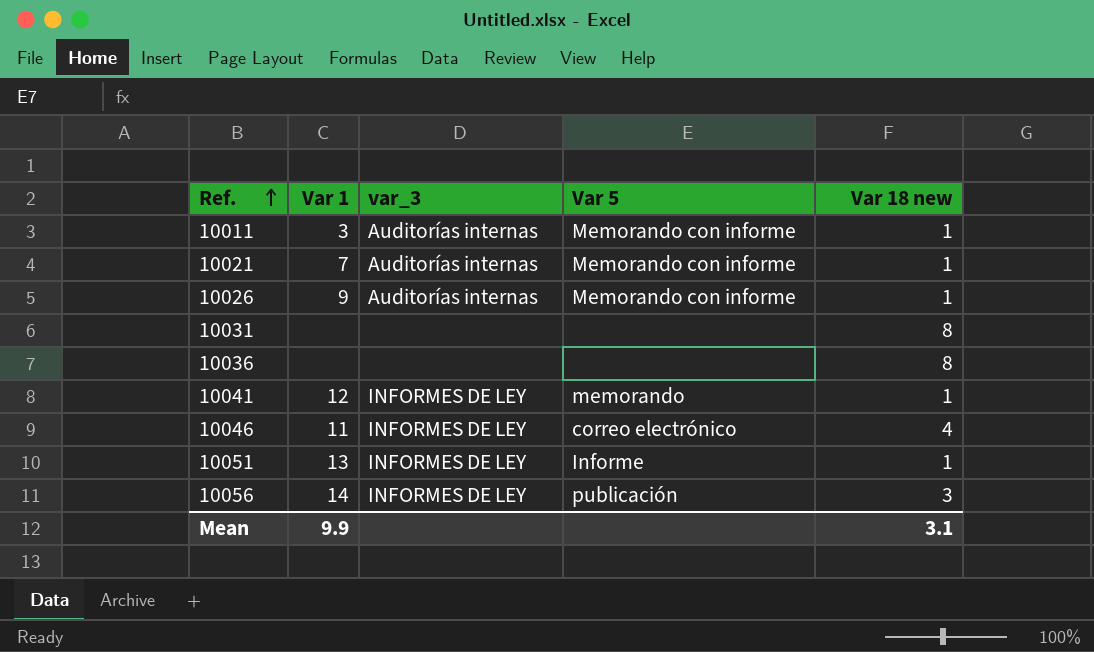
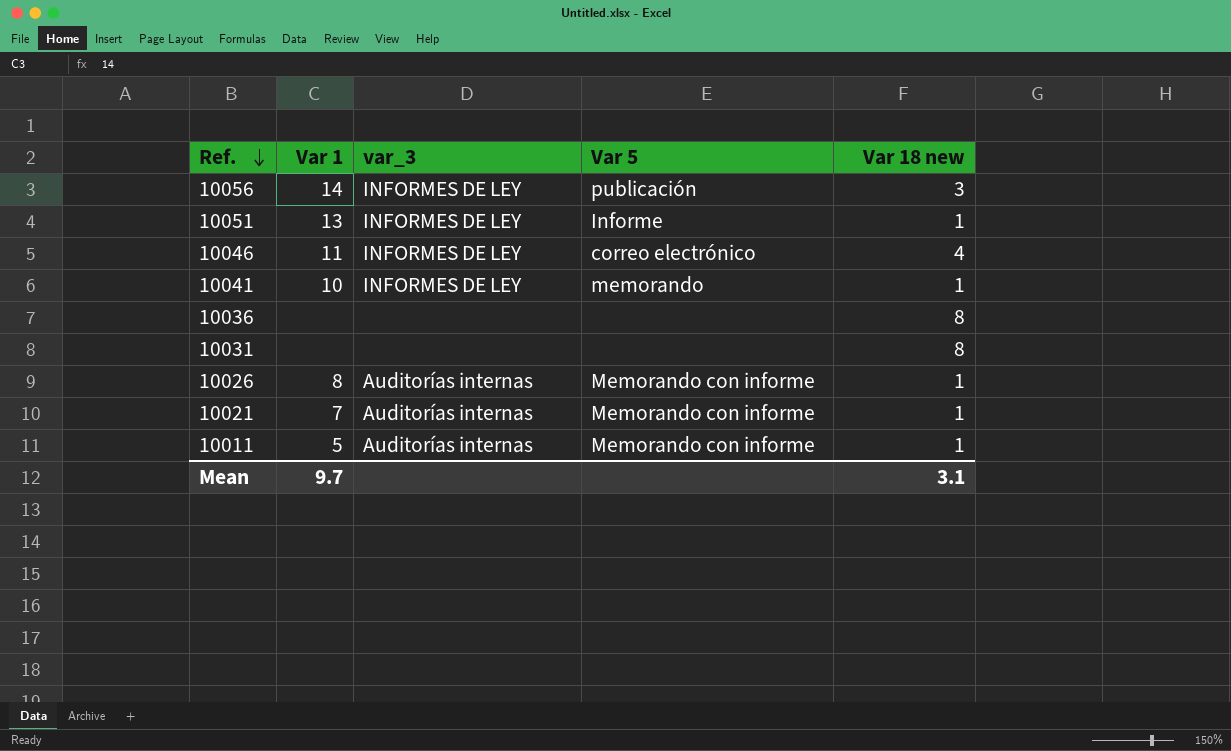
row order: Ref. ascending -> Ref. descending
10041 | Var 1: 12 -> 10
10026 | Var 1: 9 -> 8
10011 | Var 1: 3 -> 5
Mean | Var 1: 9.9 -> 9.7

